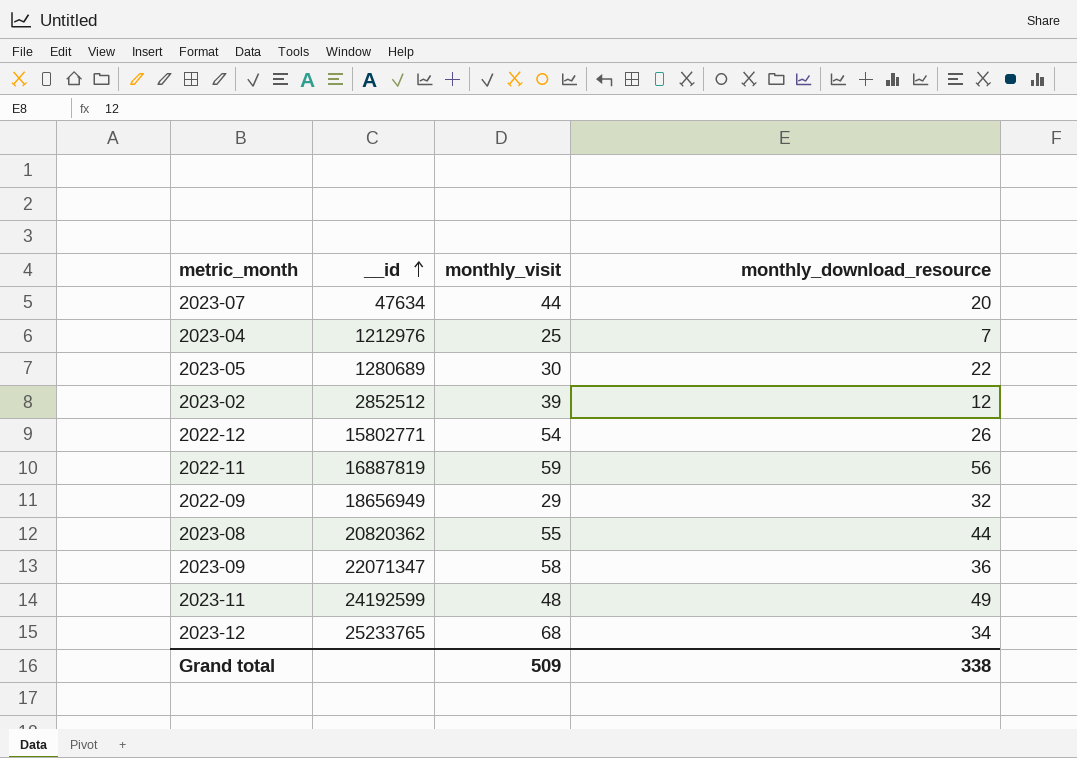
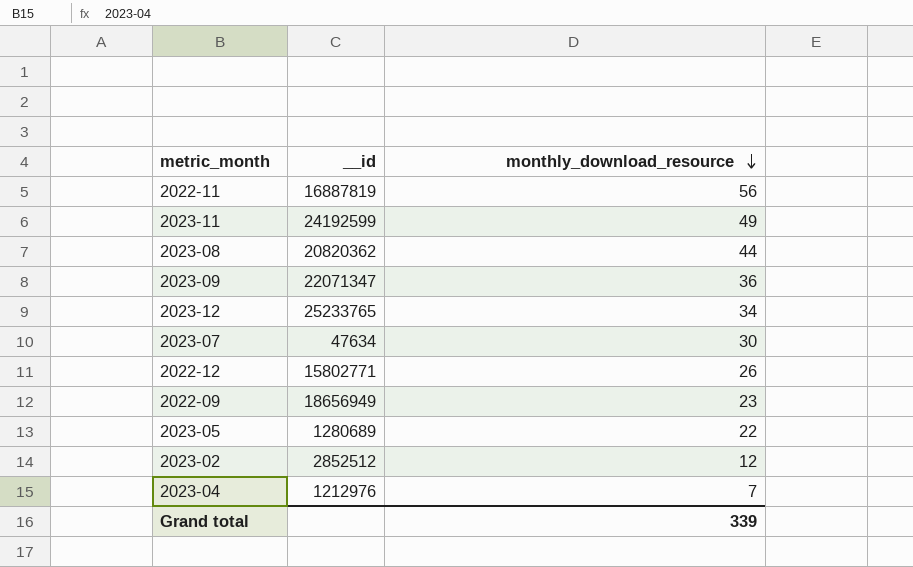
row order: __id ascending -> monthly_download_resource descending
column monthly_visit | position: 3 -> none
2023-07 | monthly_download_resource: 20 -> 30
2022-09 | monthly_download_resource: 32 -> 23
Grand total | monthly_download_resource: 338 -> 339

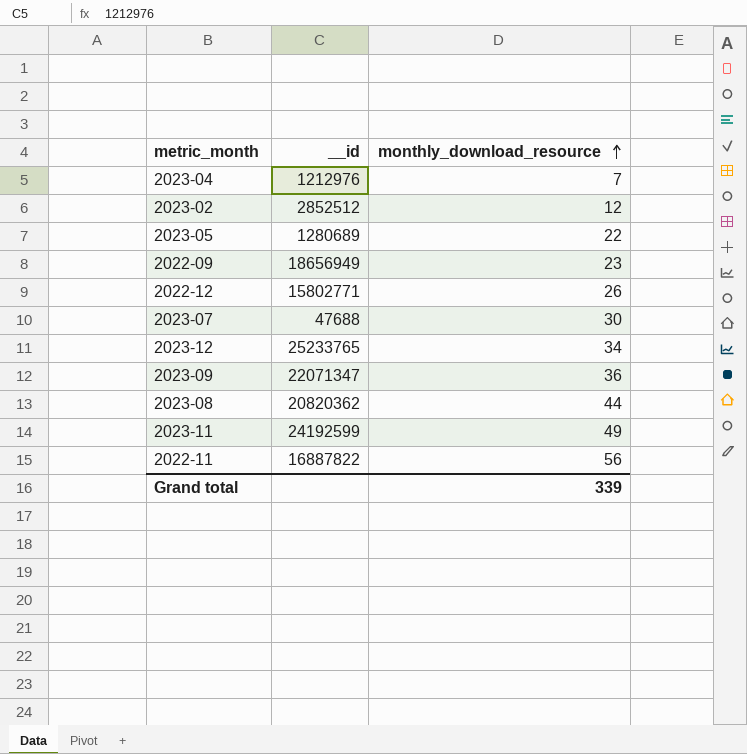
row order: monthly_download_resource descending -> monthly_download_resource ascending
2023-07 | __id: 47634 -> 47688
2022-11 | __id: 16887819 -> 16887822

